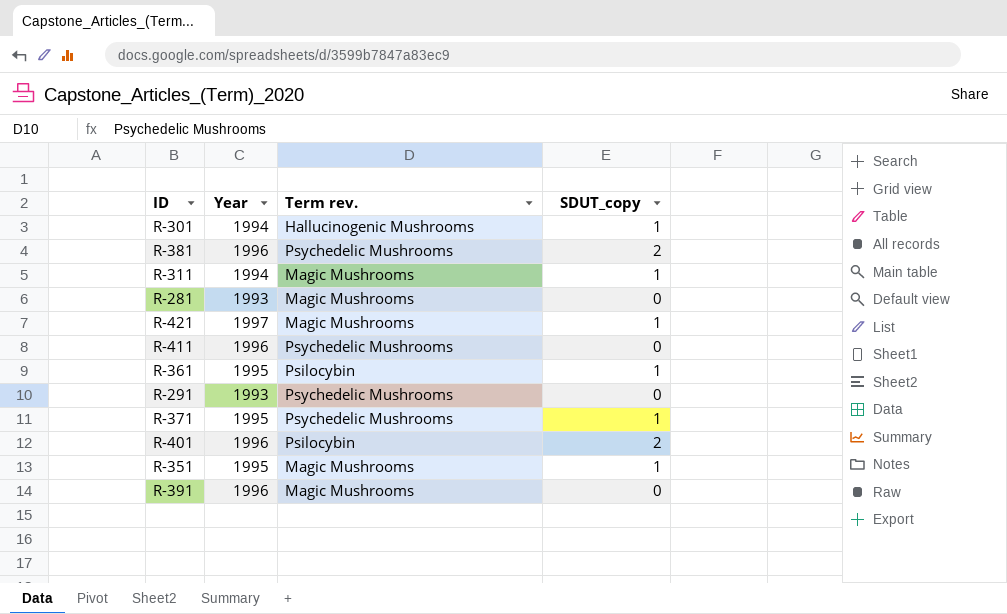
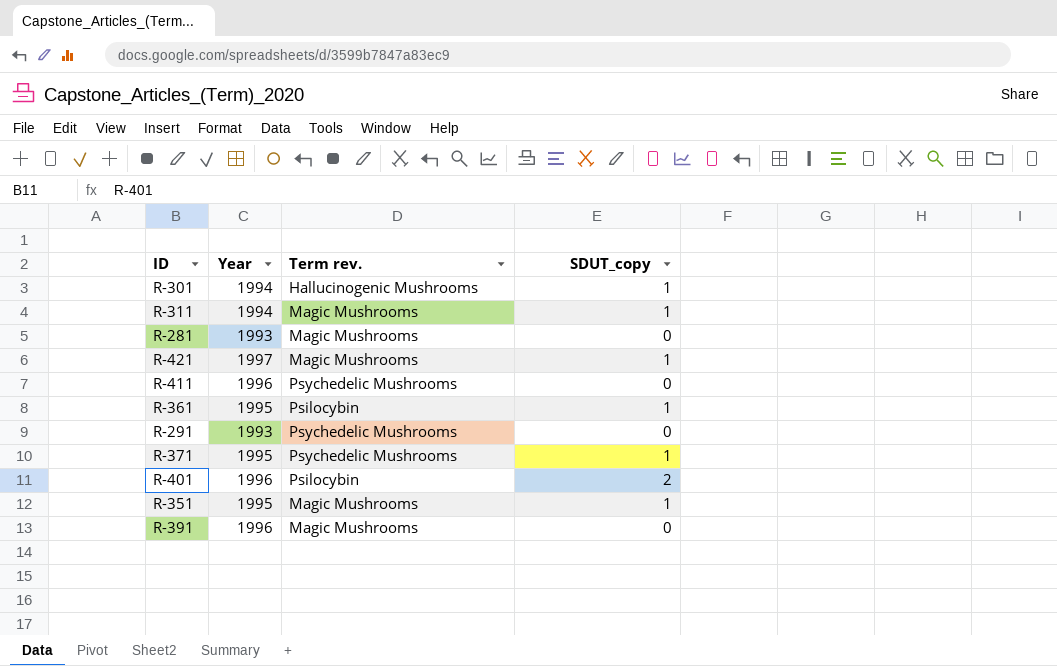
row R-381: 1996 | Psychedelic Mushrooms | 2 -> none

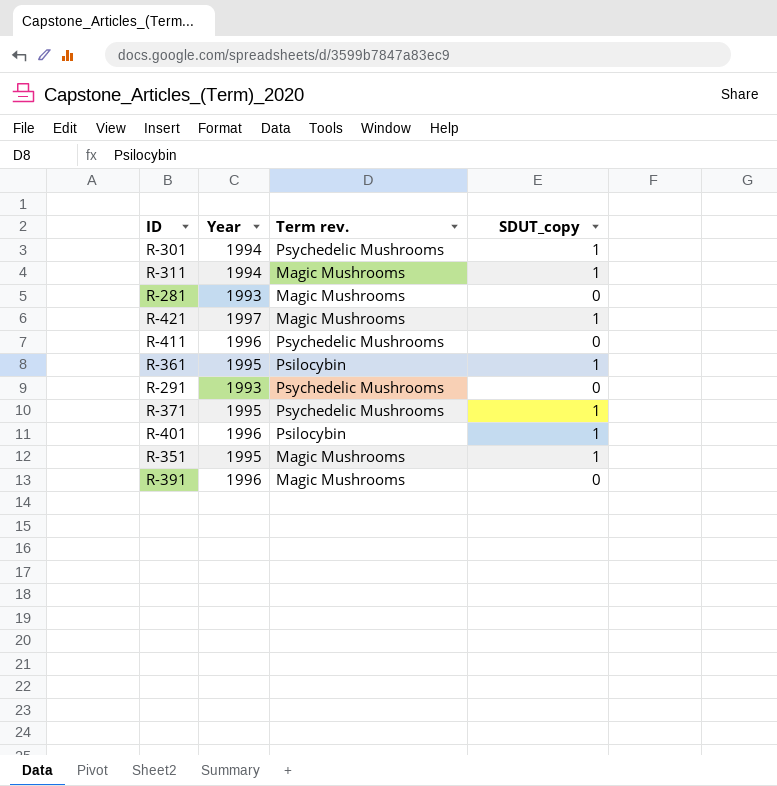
R-301 | Term rev.: Hallucinogenic Mushrooms -> Psychedelic Mushrooms
R-401 | SDUT_copy: 2 -> 1

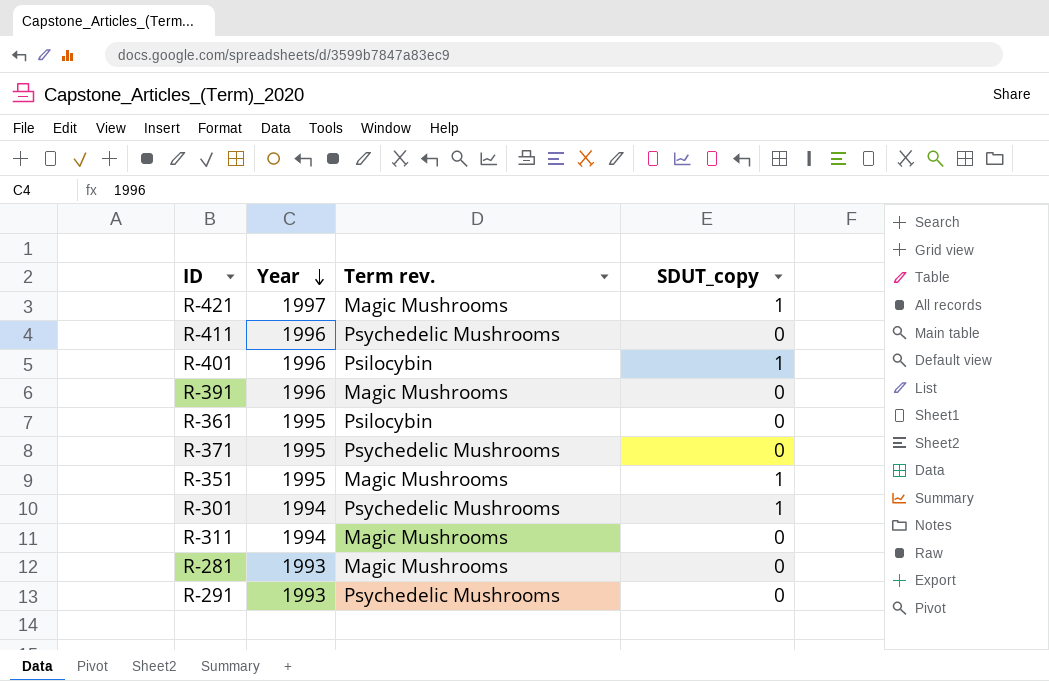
row order: none -> Year descending
R-361 | SDUT_copy: 1 -> 0
R-371 | SDUT_copy: 1 -> 0
R-311 | SDUT_copy: 1 -> 0

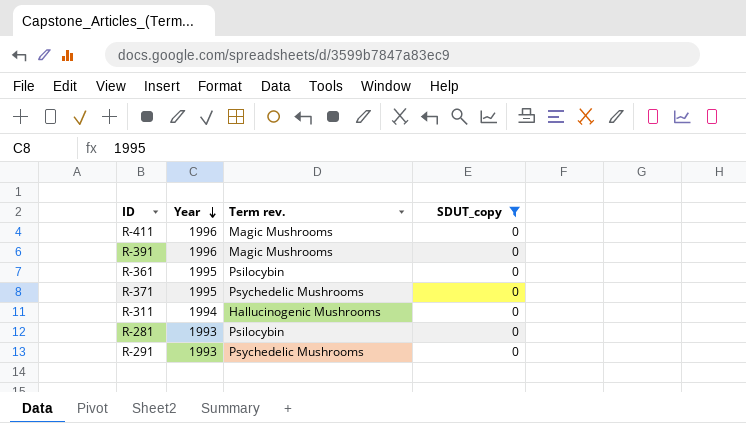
filter: none -> SDUT_copy = 0
R-411 | Term rev.: Psychedelic Mushrooms -> Magic Mushrooms
R-311 | Term rev.: Magic Mushrooms -> Hallucinogenic Mushrooms
R-281 | Term rev.: Magic Mushrooms -> Psilocybin

